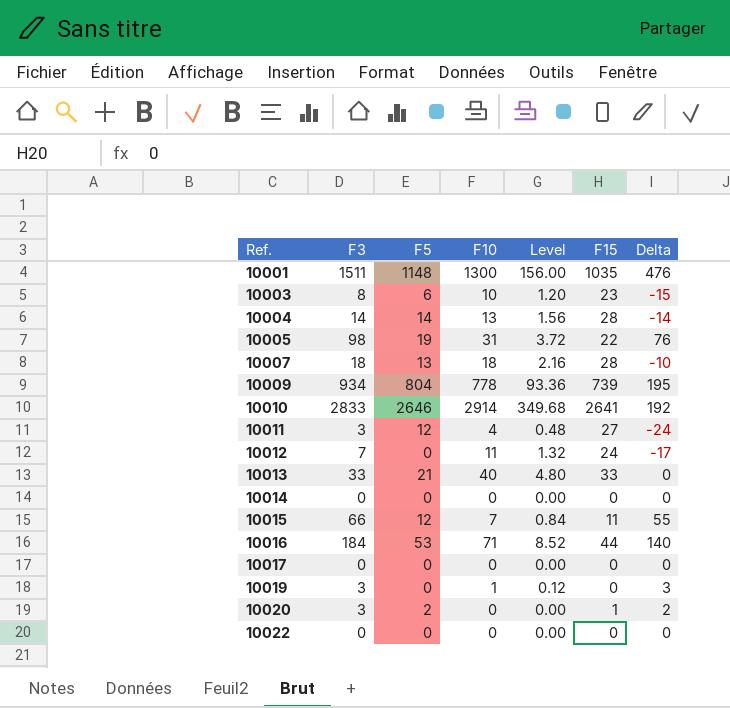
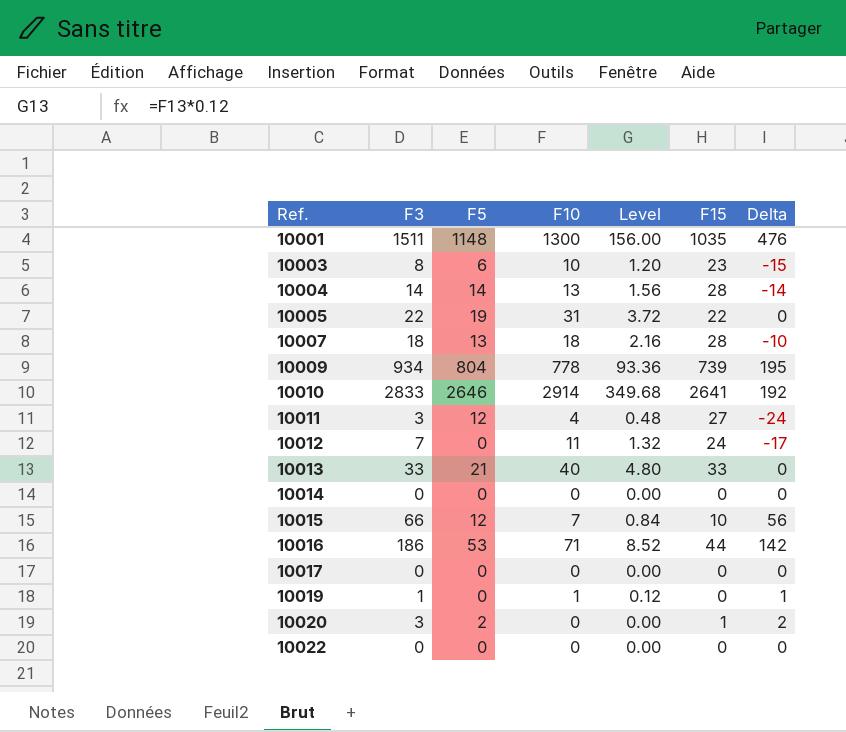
10005 | F3: 98 -> 22
10005 | Delta: 76 -> 0
10015 | F15: 11 -> 10
10015 | Delta: 55 -> 56
10016 | F3: 184 -> 186
10016 | Delta: 140 -> 142
10019 | F3: 3 -> 1
10019 | Delta: 3 -> 1

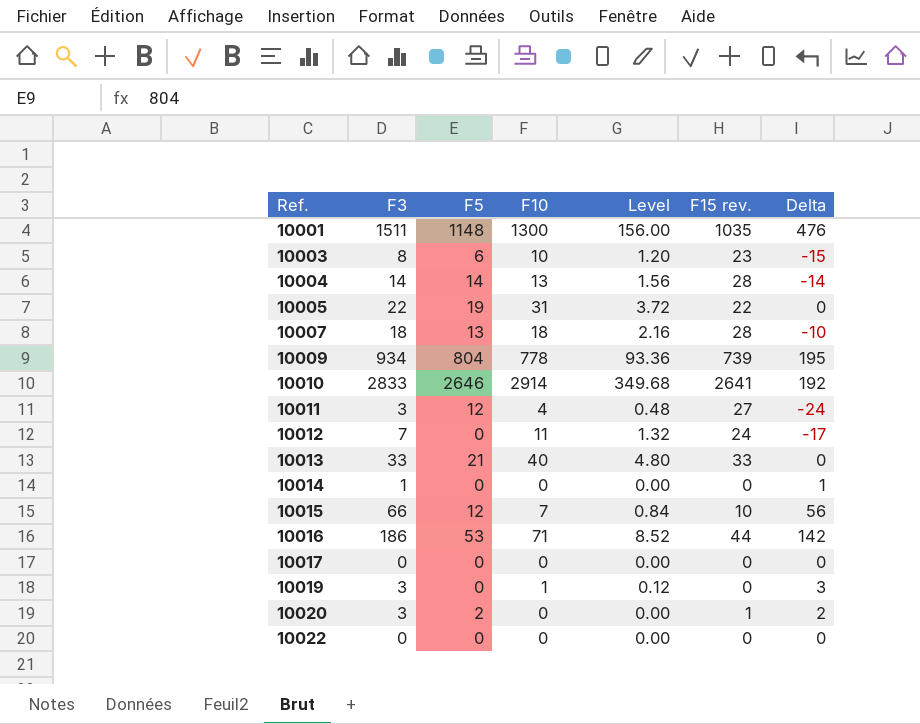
column name: F15 -> F15 rev.
10014 | F3: 0 -> 1
10014 | Delta: 0 -> 1
10019 | F3: 1 -> 3
10019 | Delta: 1 -> 3

